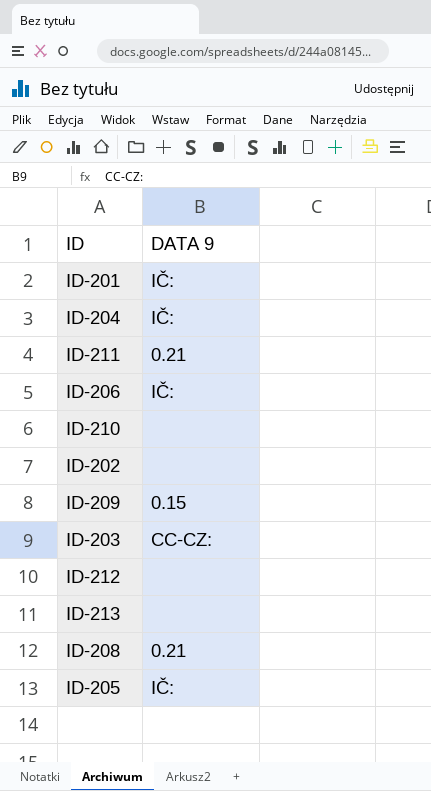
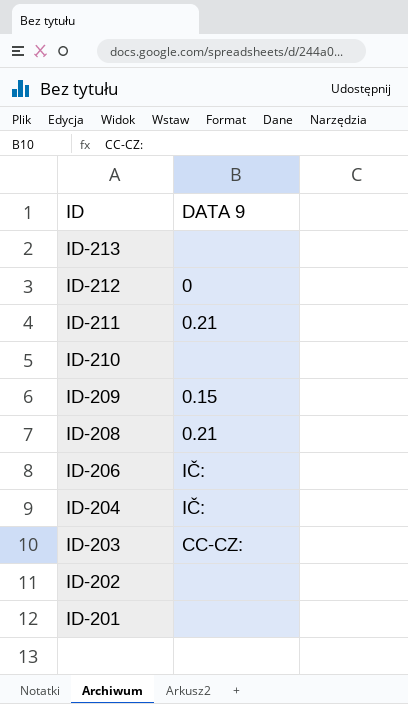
row order: none -> ID descending
row ID-205: IČ: -> none
ID-212 | DATA 9: none -> 0
ID-201 | DATA 9: IČ: -> none

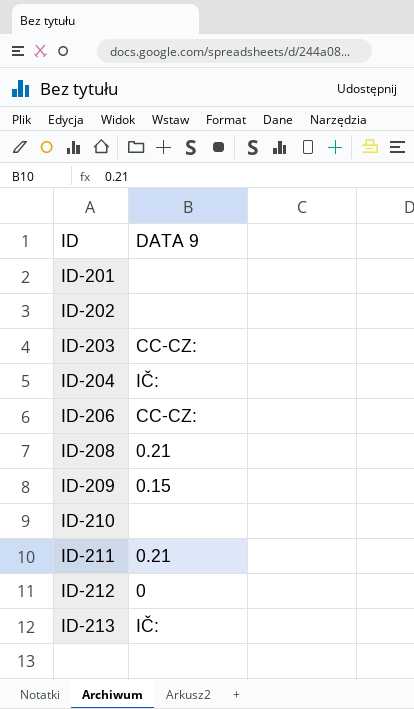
row order: ID descending -> ID ascending
ID-206 | DATA 9: IČ: -> CC-CZ:
ID-213 | DATA 9: none -> IČ:

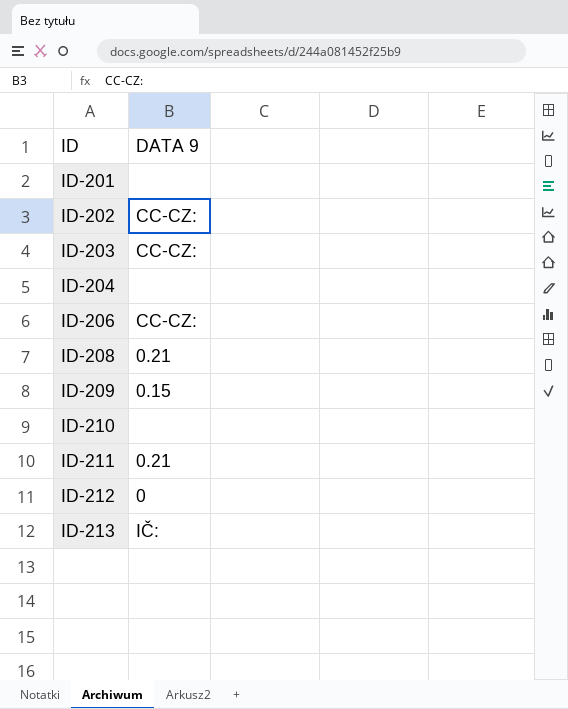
ID-202 | DATA 9: none -> CC-CZ:
ID-204 | DATA 9: IČ: -> none

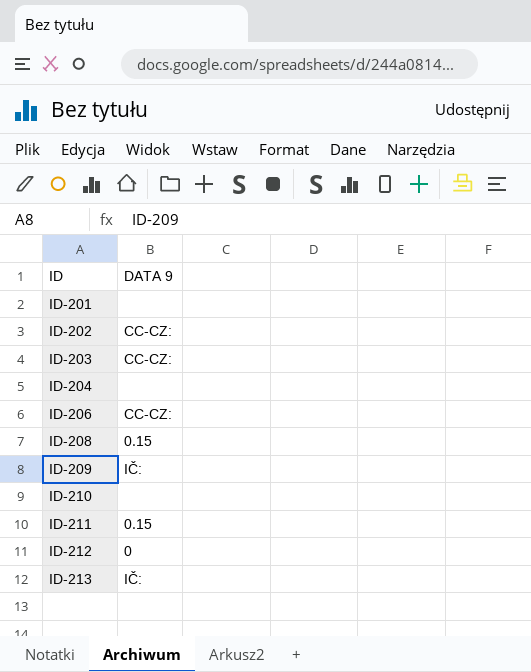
ID-208 | DATA 9: 0.21 -> 0.15
ID-209 | DATA 9: 0.15 -> IČ:
ID-211 | DATA 9: 0.21 -> 0.15

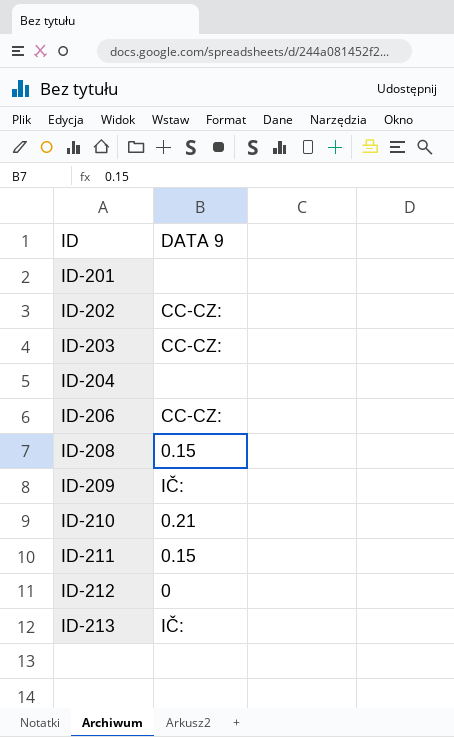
ID-210 | DATA 9: none -> 0.21

